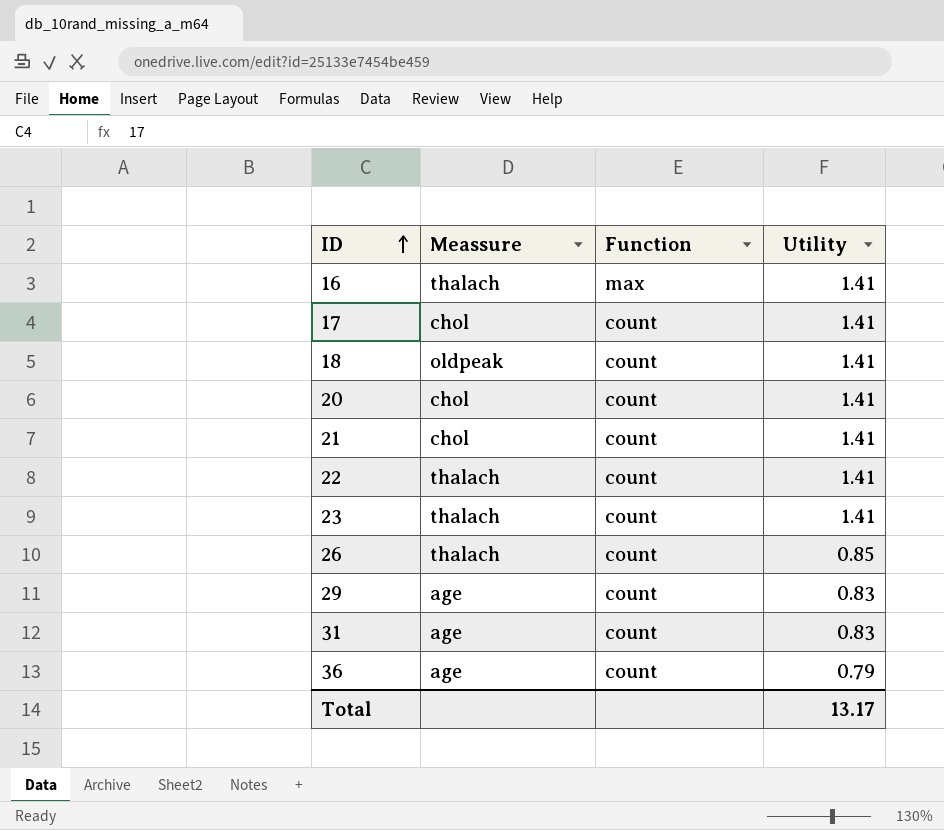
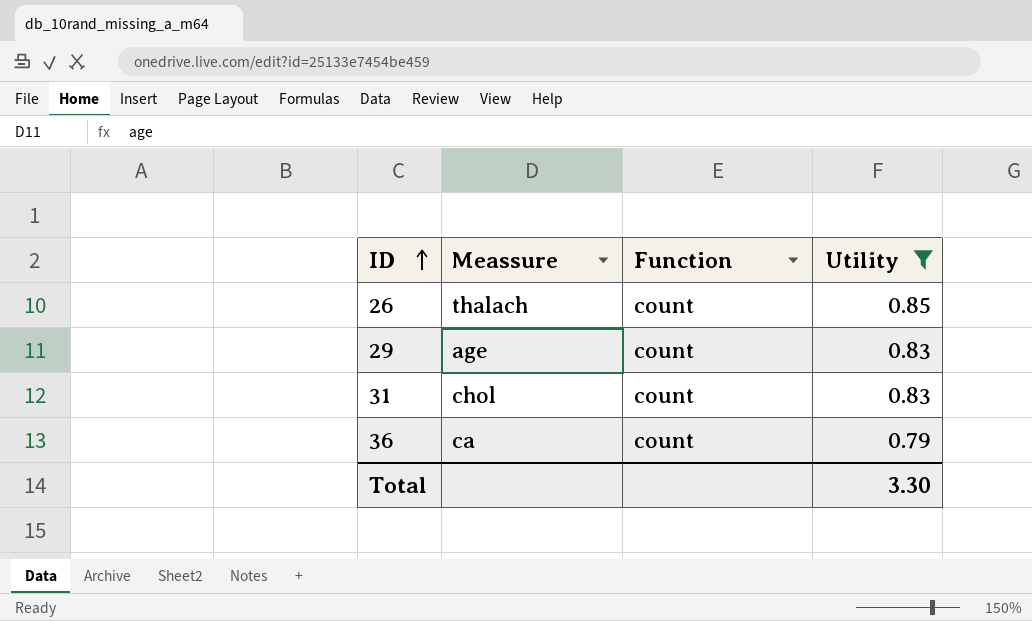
filter: none -> Utility != 1.41
31 | Meassure: age -> chol
36 | Meassure: age -> ca
Total | Utility: 13.17 -> 3.30

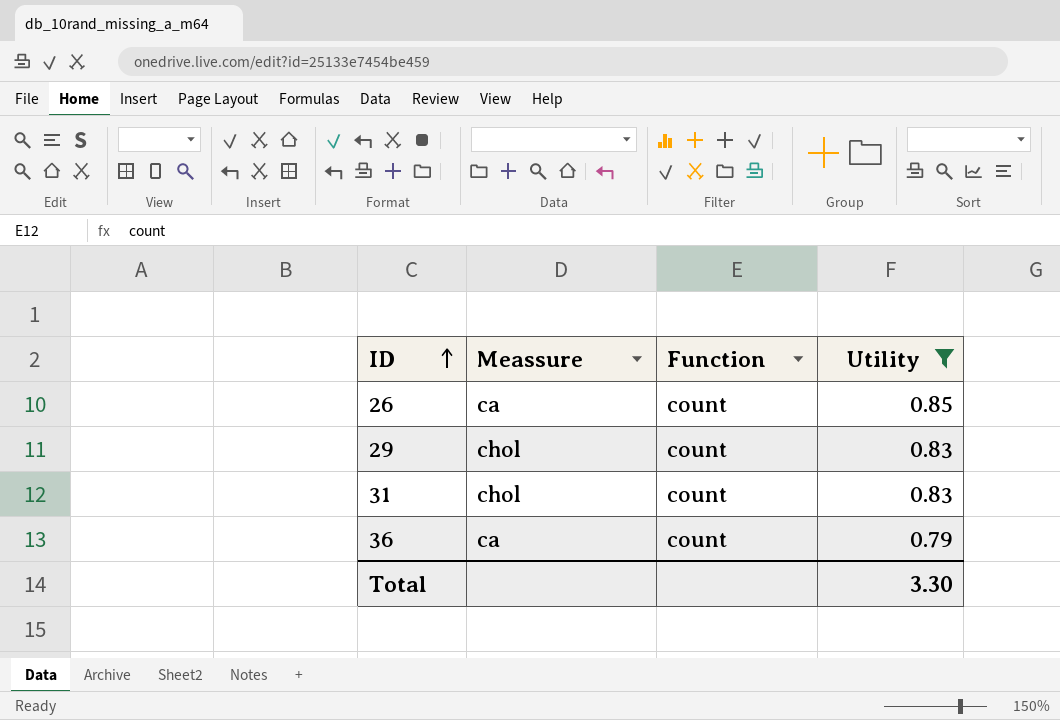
26 | Meassure: thalach -> ca
29 | Meassure: age -> chol

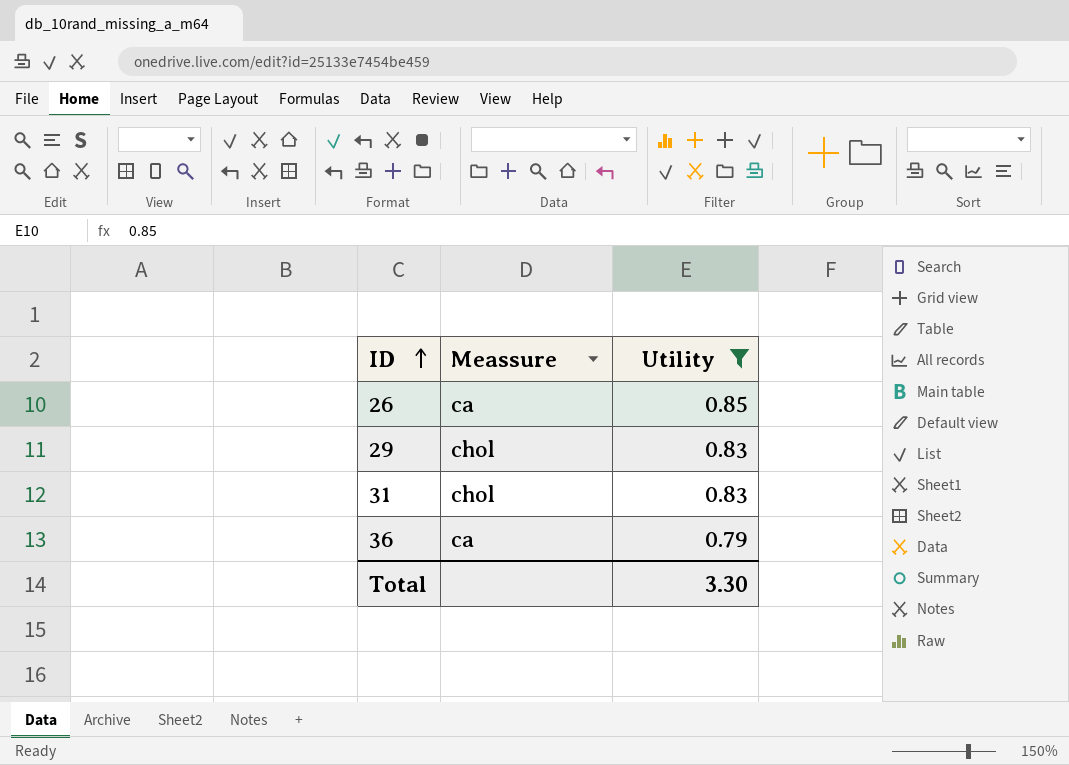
column Function | position: 3 -> none

